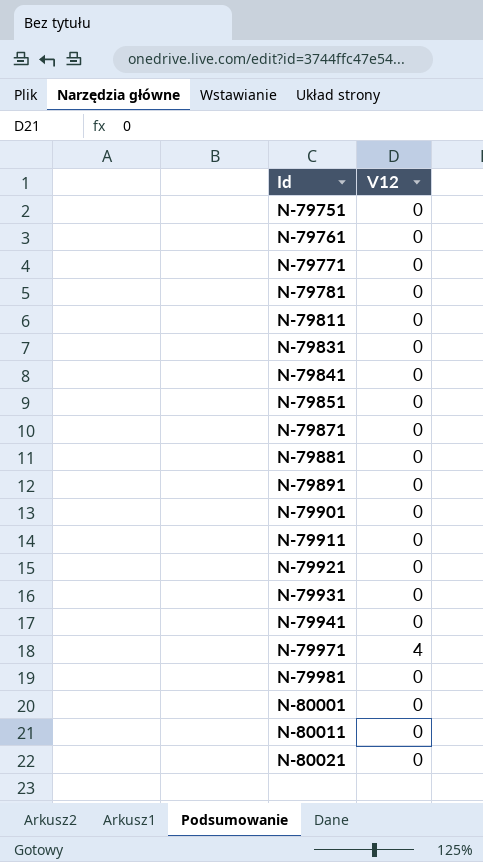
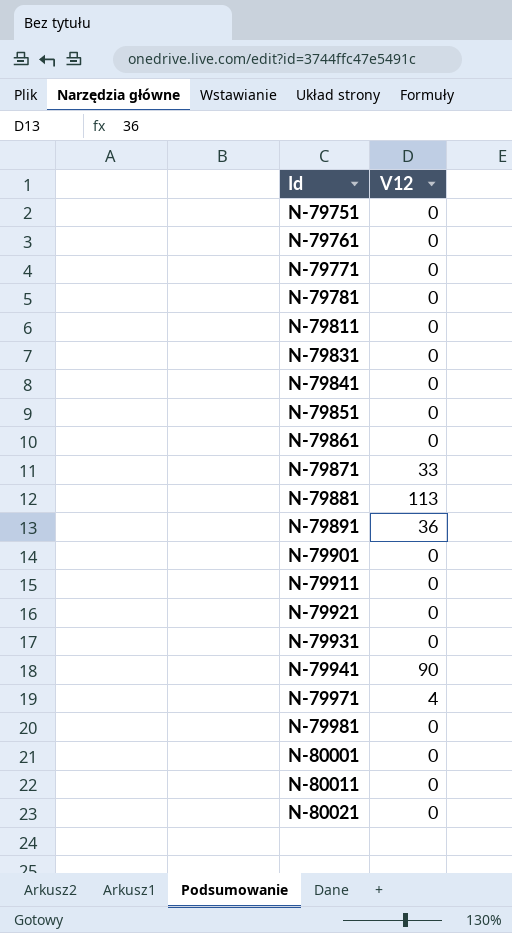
row N-79861: none -> 0
N-79871 | V12: 0 -> 33
N-79881 | V12: 0 -> 113
N-79891 | V12: 0 -> 36
N-79941 | V12: 0 -> 90

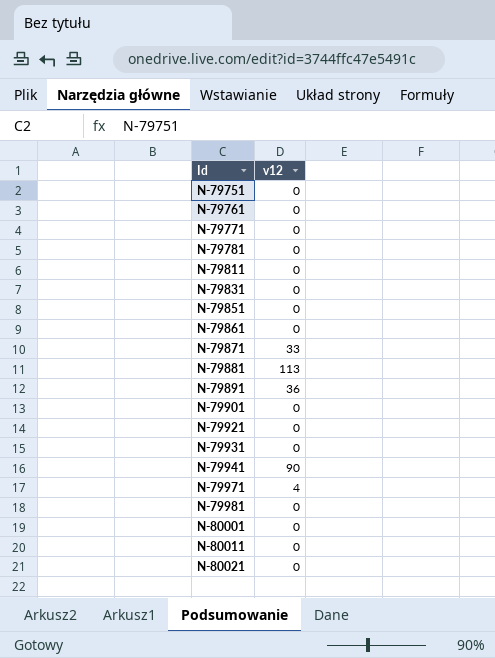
column name: V12 -> v12
row N-79841: 0 -> none
row N-79911: 0 -> none

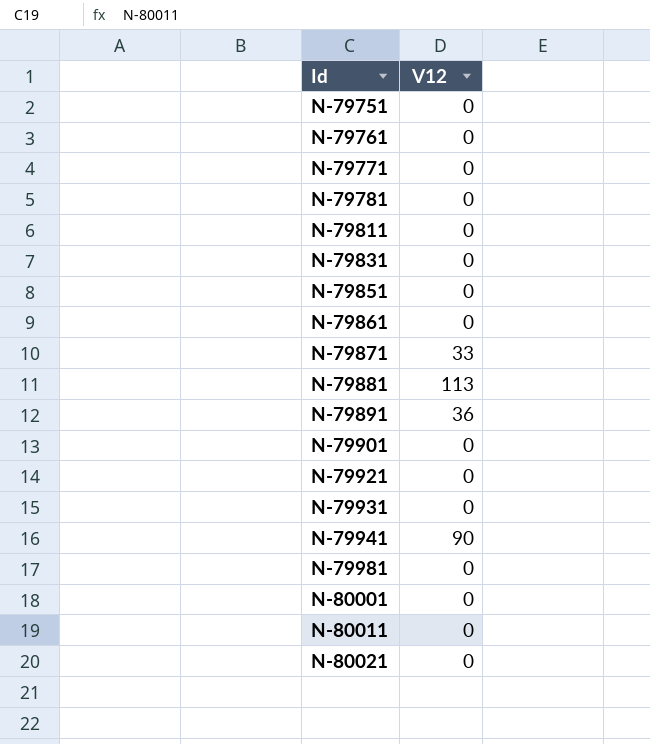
column name: v12 -> V12
row N-79971: 4 -> none

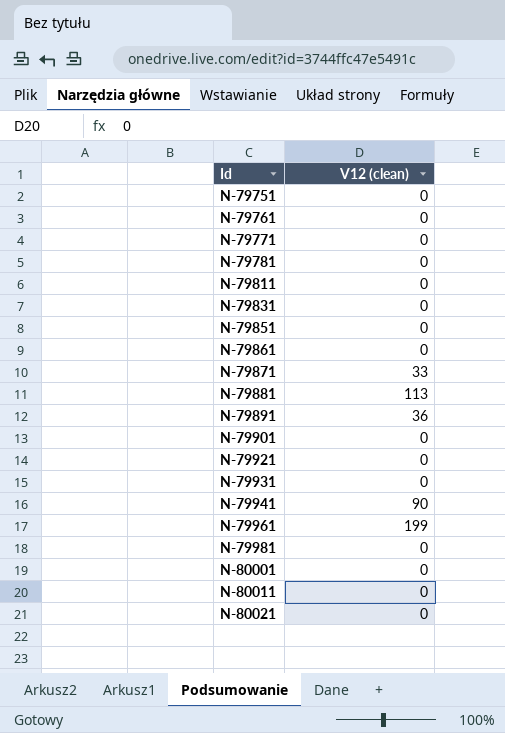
column name: V12 -> V12 (clean)
row N-79961: none -> 199

